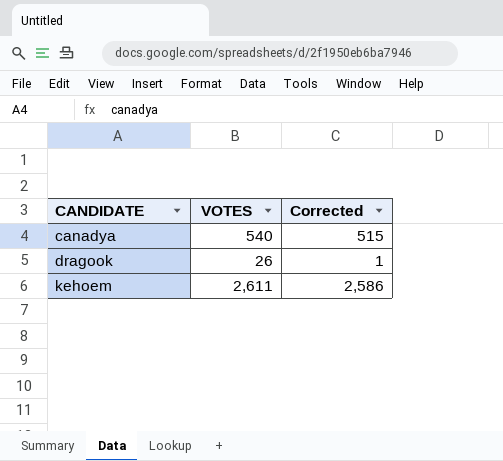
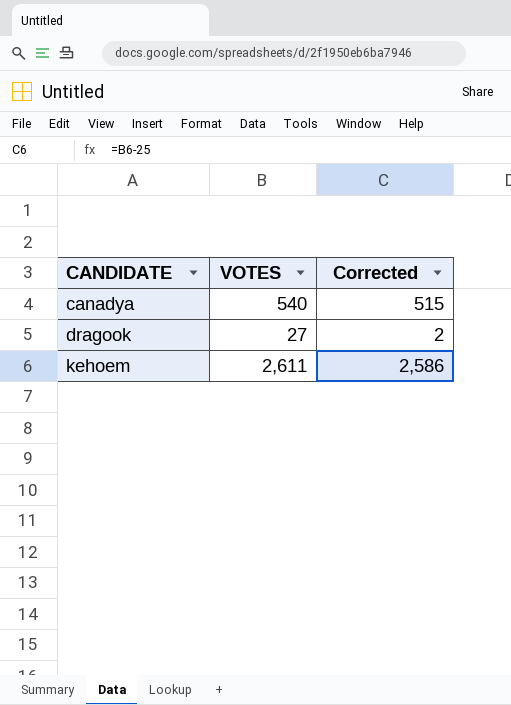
dragook | VOTES: 26 -> 27
dragook | Corrected: 1 -> 2

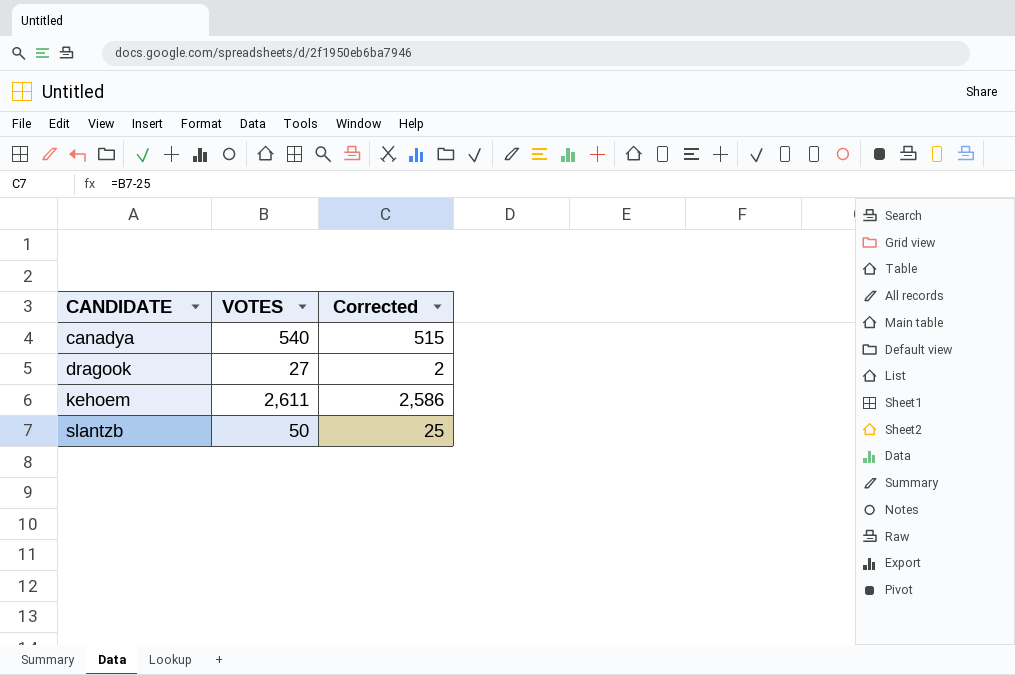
row slantzb: none -> 50 | 25

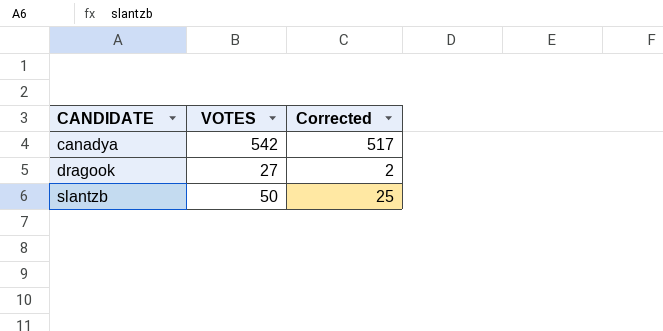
row kehoem: 2,611 | 2,586 -> none
canadya | VOTES: 540 -> 542
canadya | Corrected: 515 -> 517

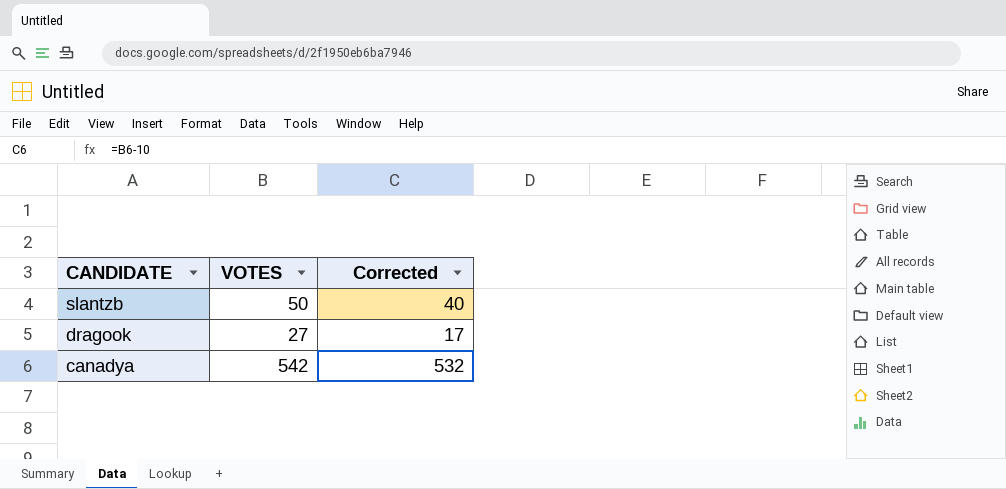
row order: CANDIDATE ascending -> CANDIDATE descending
column Corrected | formula: [VOTES] - 25 -> [VOTES] - 10

